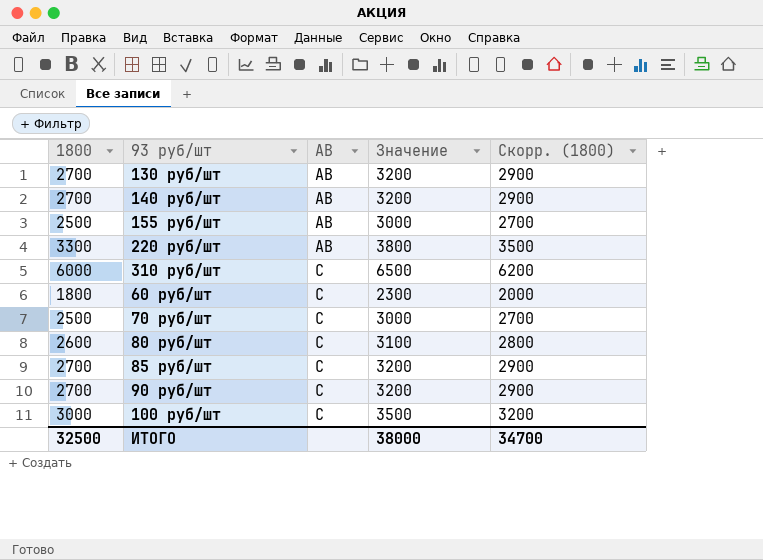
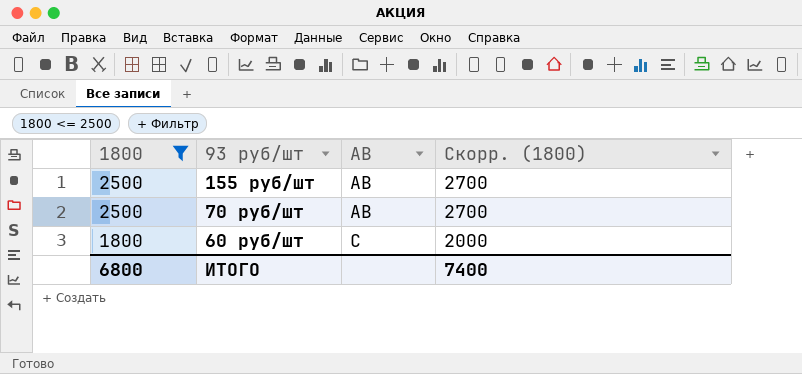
filter: none -> 1800 <= 2500
row order: АВ ascending -> 1800 descending
column Значение | formula: [1800] + 500 -> none
70 руб/шт | АВ: С -> АВ
ИТОГО | 1800: 32500 -> 6800
ИТОГО | Скорр. (1800): 34700 -> 7400

